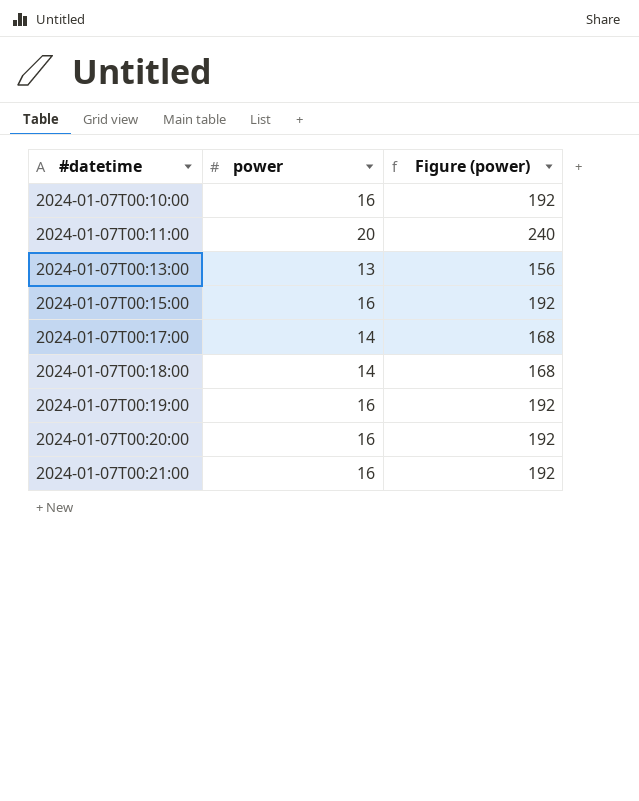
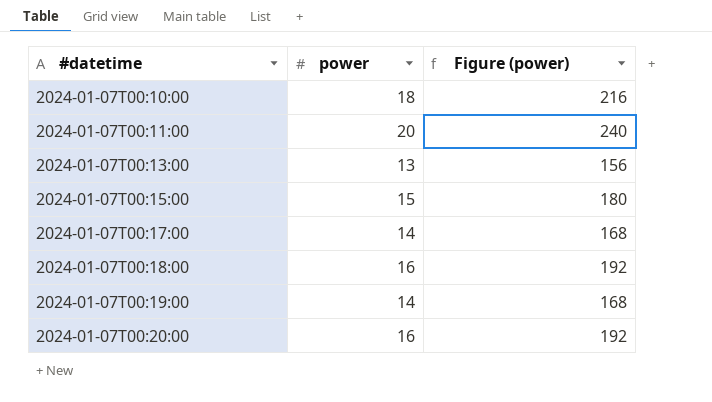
row 2024-01-07T00:21:00: 16 | 192 -> none
2024-01-07T00:10:00 | power: 16 -> 18
2024-01-07T00:10:00 | Figure (power): 192 -> 216
2024-01-07T00:15:00 | power: 16 -> 15
2024-01-07T00:15:00 | Figure (power): 192 -> 180
2024-01-07T00:18:00 | power: 14 -> 16
2024-01-07T00:18:00 | Figure (power): 168 -> 192
2024-01-07T00:19:00 | power: 16 -> 14
2024-01-07T00:19:00 | Figure (power): 192 -> 168

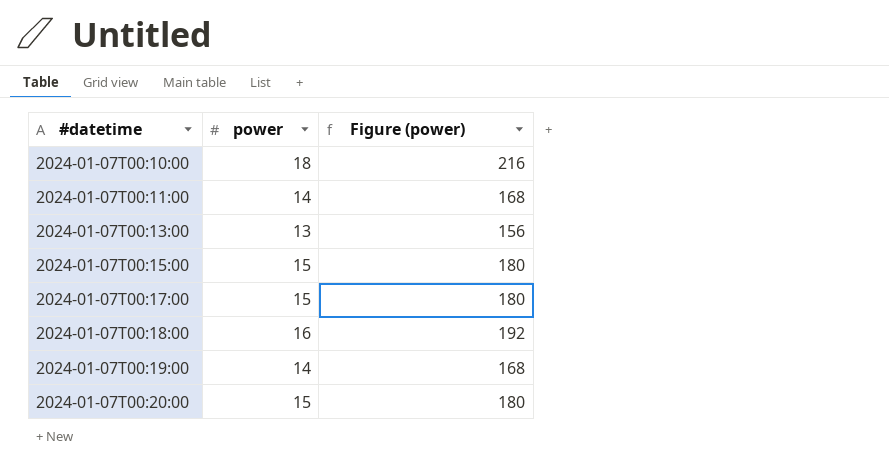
2024-01-07T00:11:00 | power: 20 -> 14
2024-01-07T00:11:00 | Figure (power): 240 -> 168
2024-01-07T00:17:00 | power: 14 -> 15
2024-01-07T00:17:00 | Figure (power): 168 -> 180
2024-01-07T00:20:00 | power: 16 -> 15
2024-01-07T00:20:00 | Figure (power): 192 -> 180

